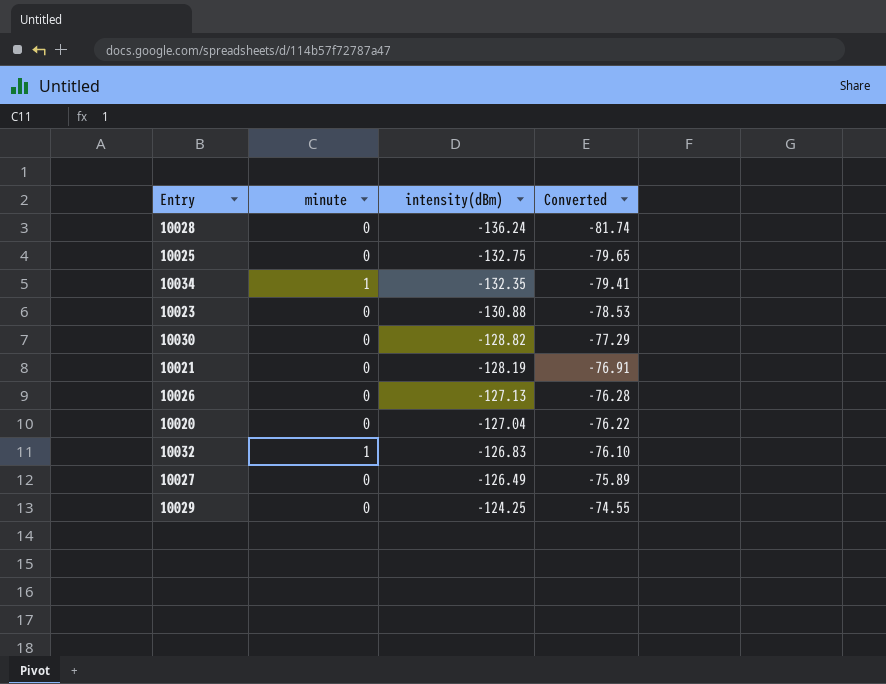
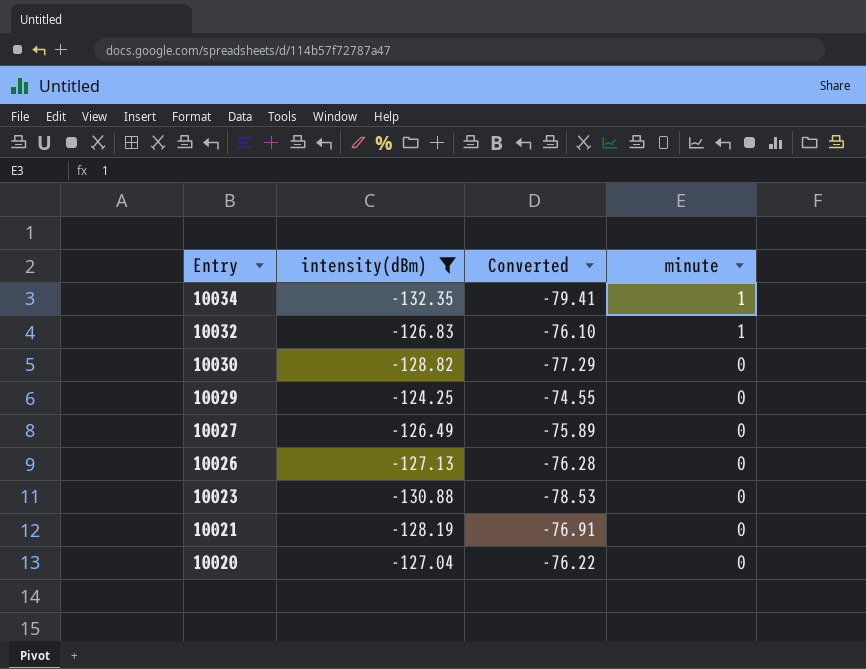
filter: none -> intensity(dBm) >= -132.35
row order: intensity(dBm) ascending -> Entry descending
column minute | position: 2 -> 4

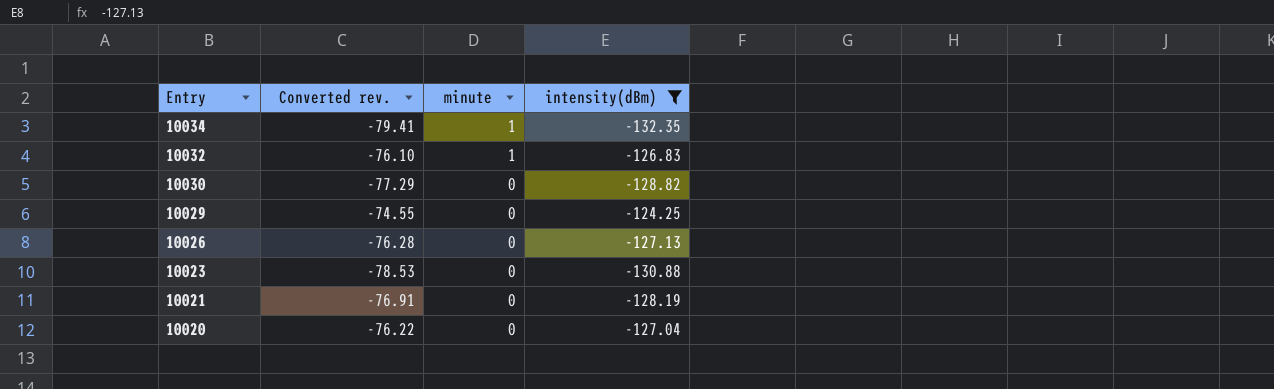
column name: Converted -> Converted rev.
column intensity(dBm) | position: 2 -> 4
row 10027: -126.49 | -75.89 | 0 -> none

